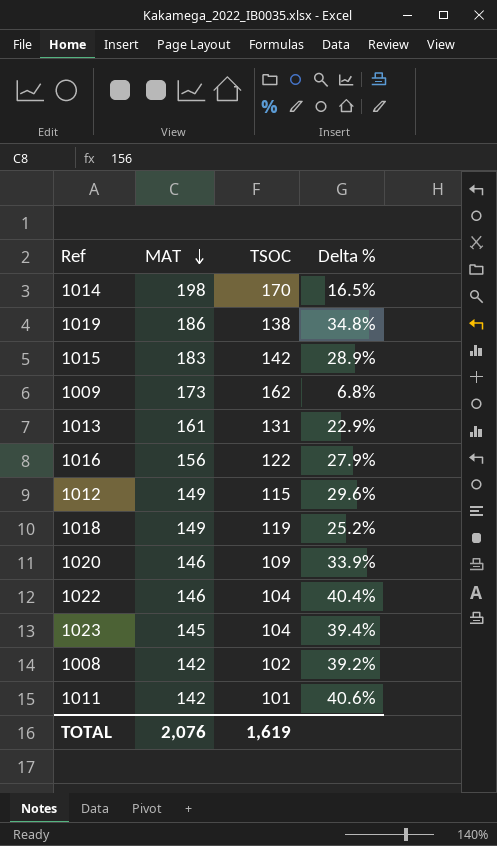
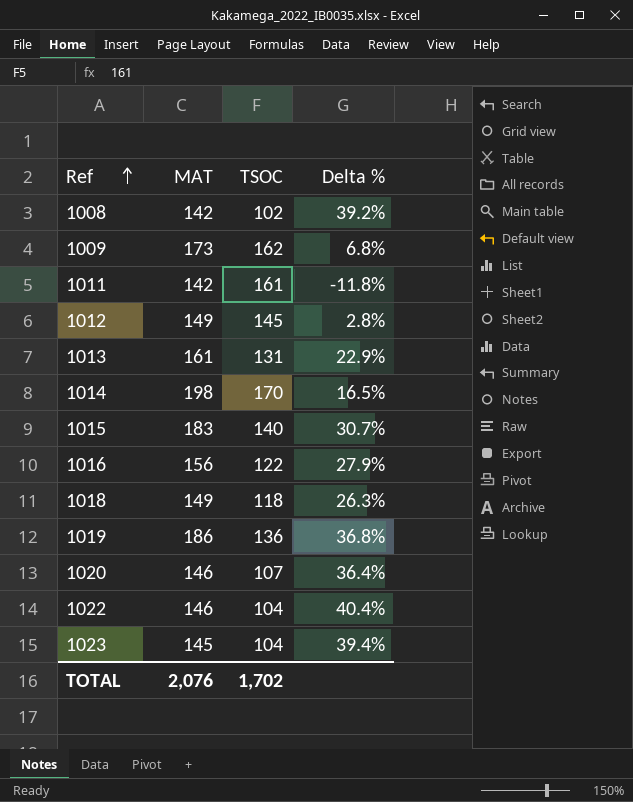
row order: MAT descending -> Ref ascending
1011 | TSOC: 101 -> 161
1011 | Delta %: 40.6% -> -11.8%
1012 | TSOC: 115 -> 145
1012 | Delta %: 29.6% -> 2.8%
1015 | TSOC: 142 -> 140
1015 | Delta %: 28.9% -> 30.7%
1018 | TSOC: 119 -> 118
1018 | Delta %: 25.2% -> 26.3%
1019 | TSOC: 138 -> 136
1019 | Delta %: 34.8% -> 36.8%
1020 | TSOC: 109 -> 107
1020 | Delta %: 33.9% -> 36.4%
TOTAL | TSOC: 1,619 -> 1,702

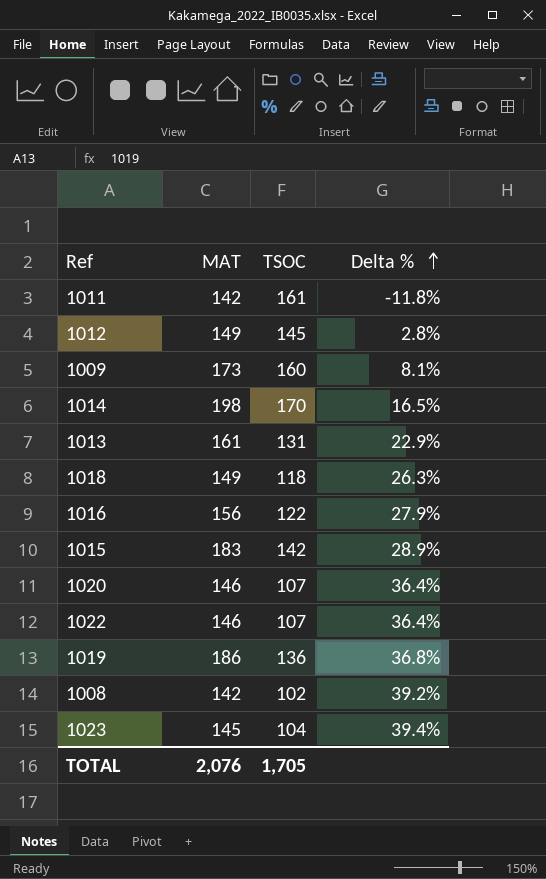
row order: Ref ascending -> Delta % ascending
1009 | TSOC: 162 -> 160
1009 | Delta %: 6.8% -> 8.1%
1015 | TSOC: 140 -> 142
1015 | Delta %: 30.7% -> 28.9%
1022 | TSOC: 104 -> 107
1022 | Delta %: 40.4% -> 36.4%
TOTAL | TSOC: 1,702 -> 1,705

